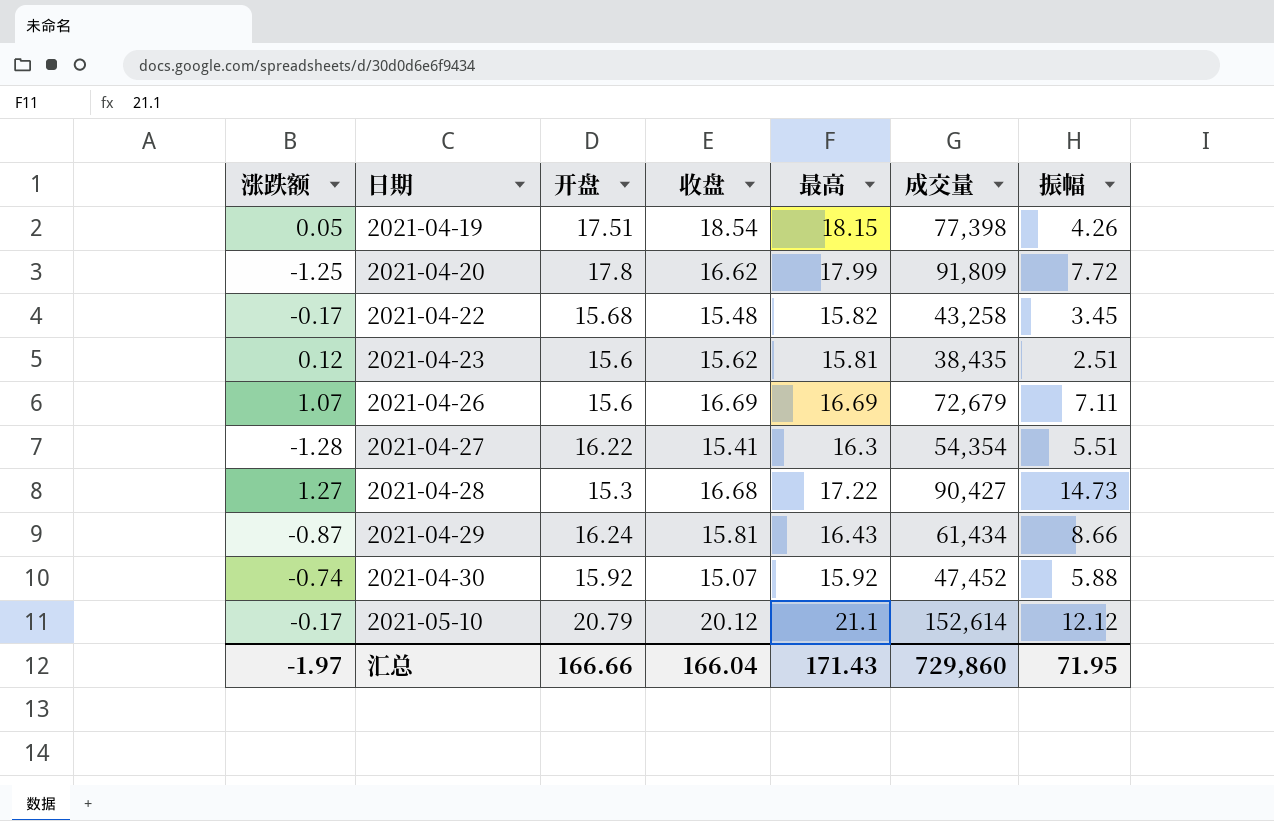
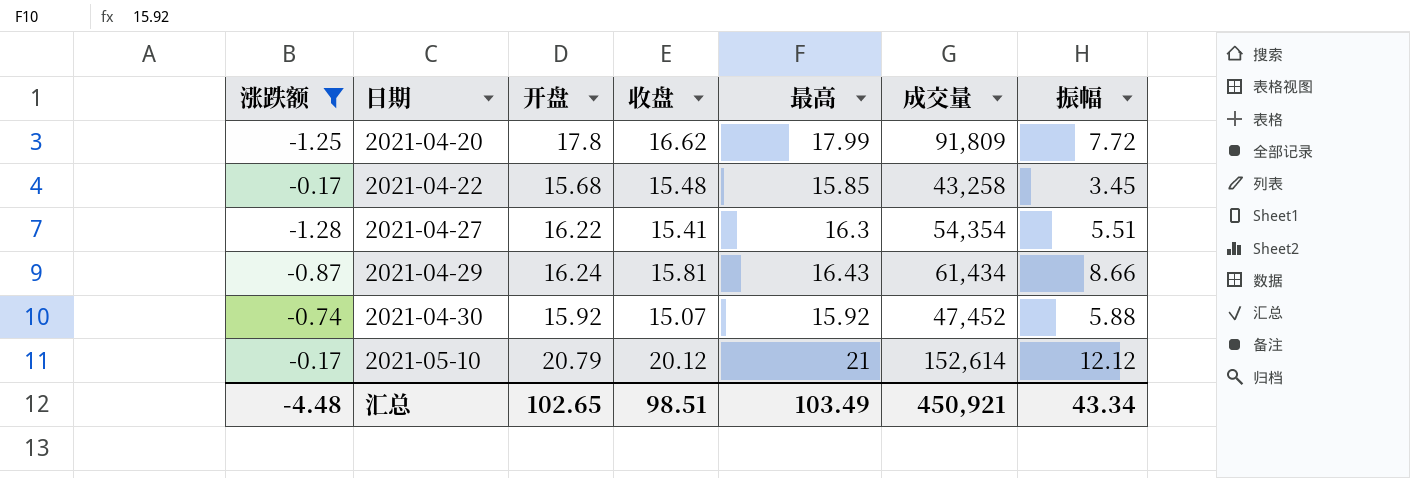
filter: none -> 涨跌额 <= -0.17
2021-04-22 | 最高: 15.82 -> 15.85
2021-05-10 | 最高: 21.1 -> 21
汇总 | 涨跌额: -1.97 -> -4.48
汇总 | 开盘: 166.66 -> 102.65
汇总 | 收盘: 166.04 -> 98.51
汇总 | 最高: 171.43 -> 103.49
汇总 | 成交量: 729,860 -> 450,921
汇总 | 振幅: 71.95 -> 43.34

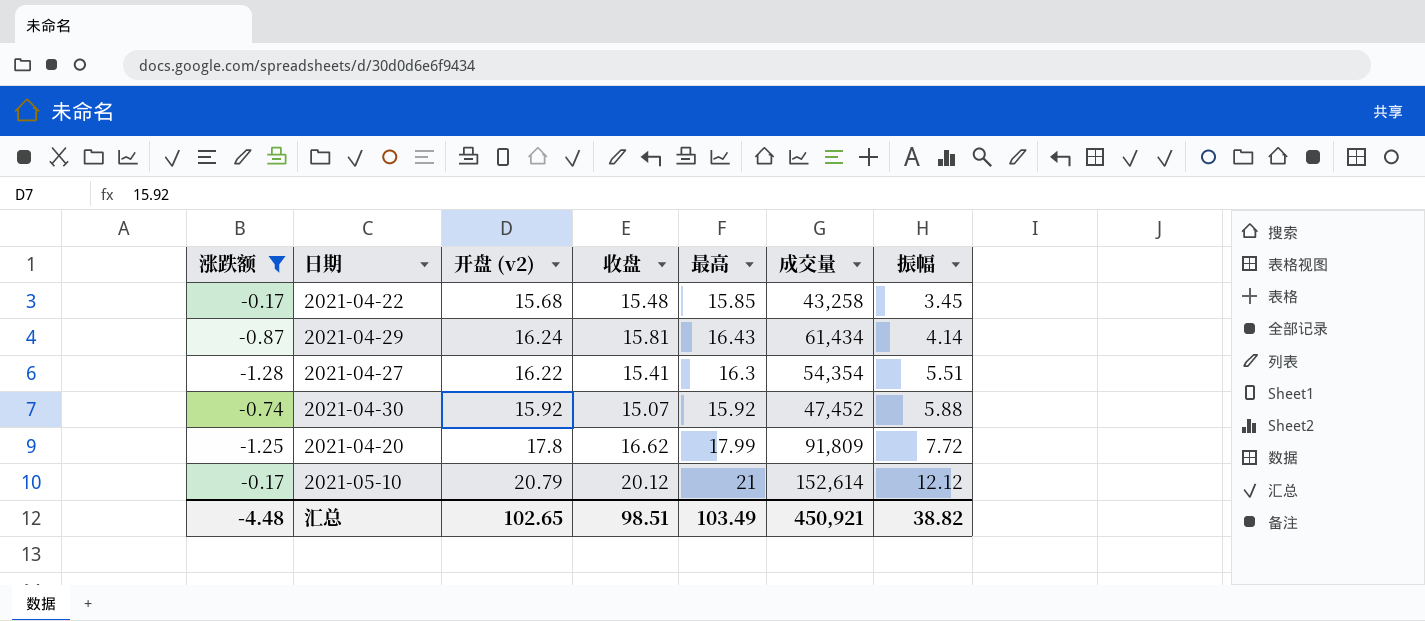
row order: 日期 ascending -> 振幅 ascending
column name: 开盘 -> 开盘 (v2)
2021-04-29 | 振幅: 8.66 -> 4.14
汇总 | 振幅: 43.34 -> 38.82

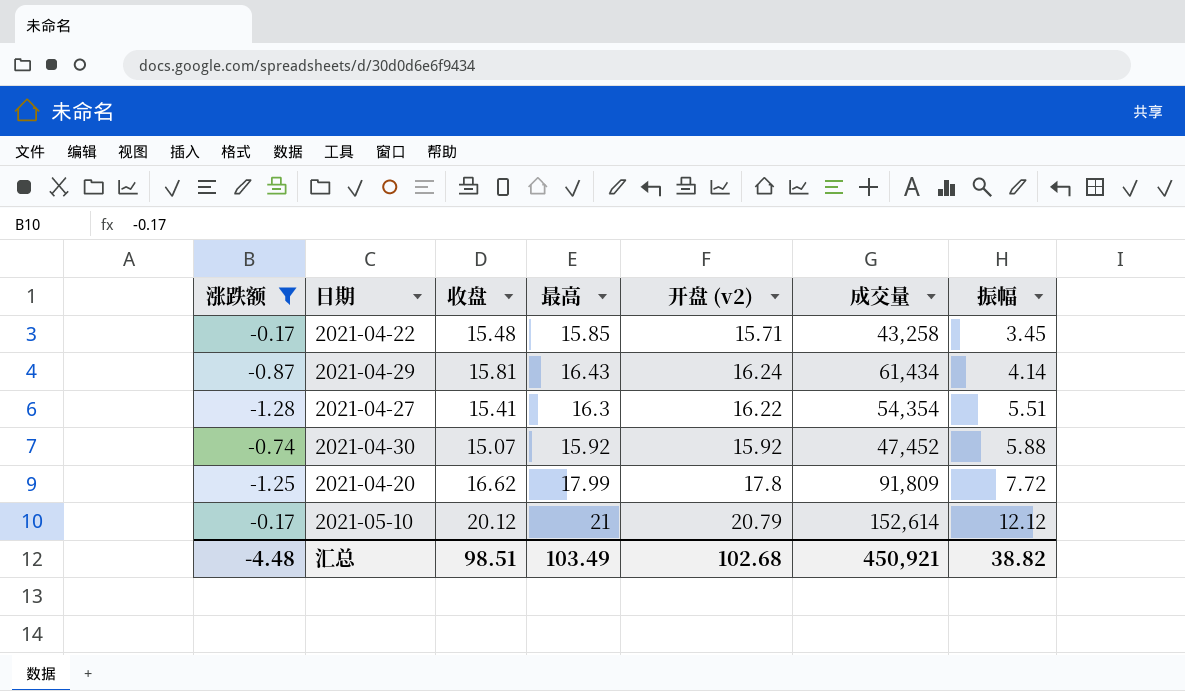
column 开盘 (v2) | position: 3 -> 5
2021-04-22 | 开盘 (v2): 15.68 -> 15.71
汇总 | 开盘 (v2): 102.65 -> 102.68

